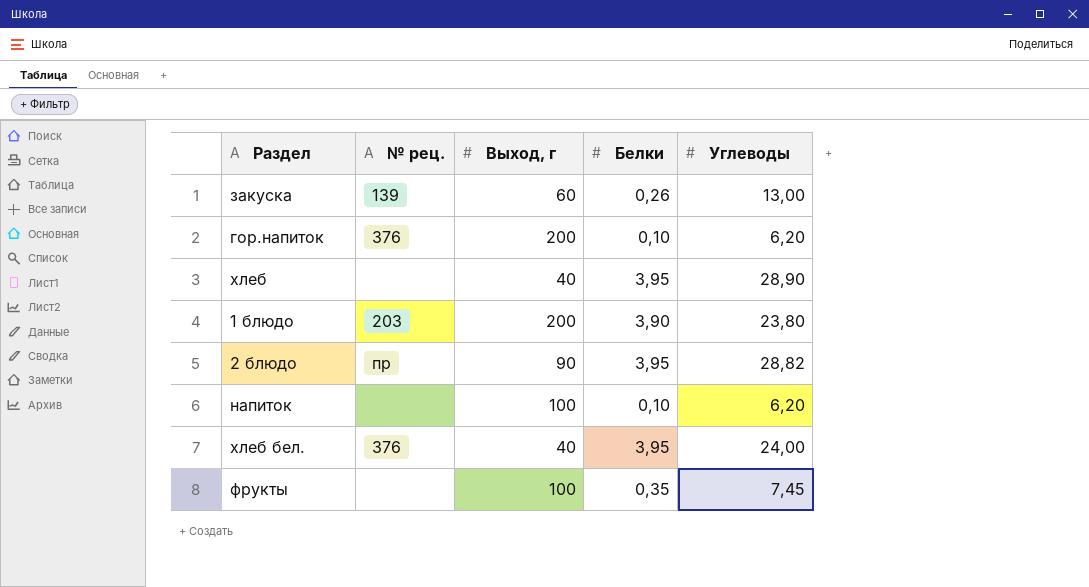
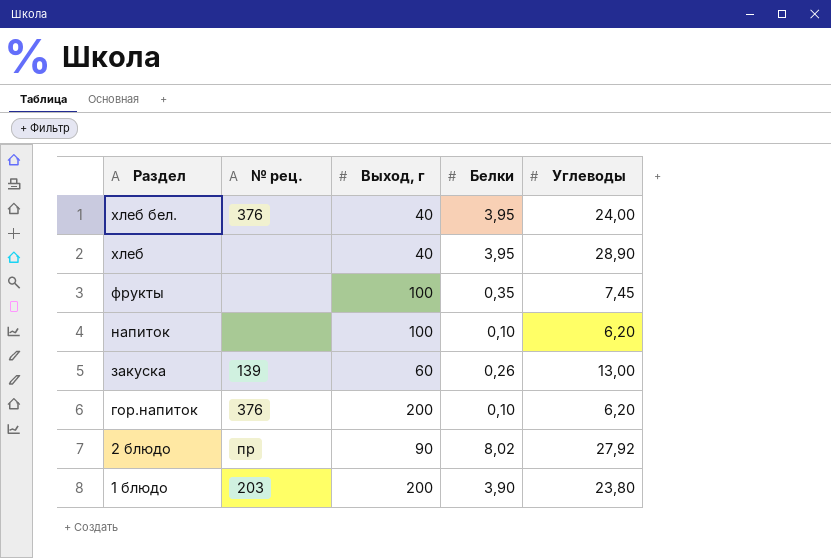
row order: none -> Раздел descending
2 блюдо | Белки: 3,95 -> 8,02
2 блюдо | Углеводы: 28,82 -> 27,92

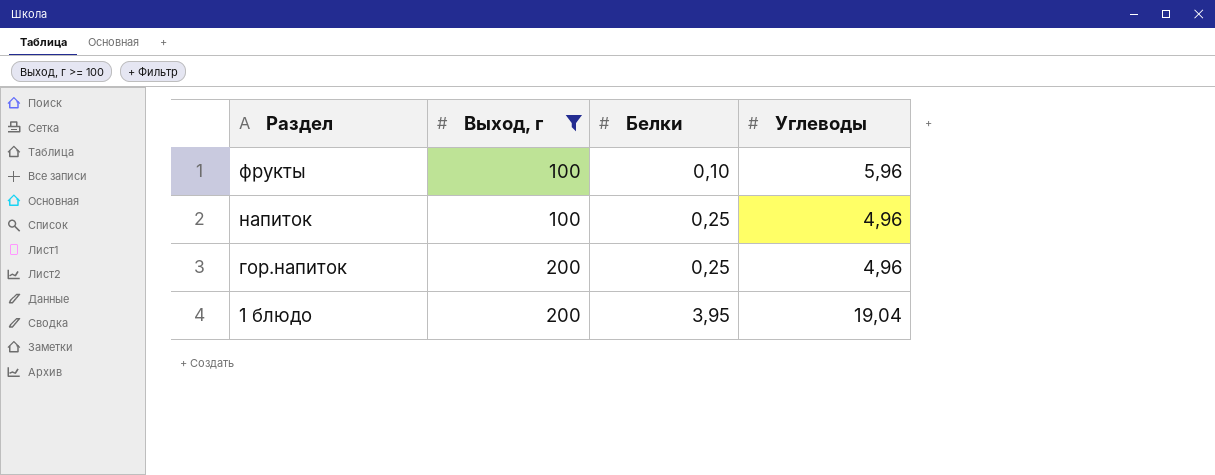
filter: none -> Выход, г >= 100
column № рец. | position: 2 -> none
фрукты | Белки: 0,35 -> 0,10
фрукты | Углеводы: 7,45 -> 5,96
напиток | Белки: 0,10 -> 0,25
напиток | Углеводы: 6,20 -> 4,96
гор.напиток | Белки: 0,10 -> 0,25
гор.напиток | Углеводы: 6,20 -> 4,96
1 блюдо | Белки: 3,90 -> 3,95
1 блюдо | Углеводы: 23,80 -> 19,04

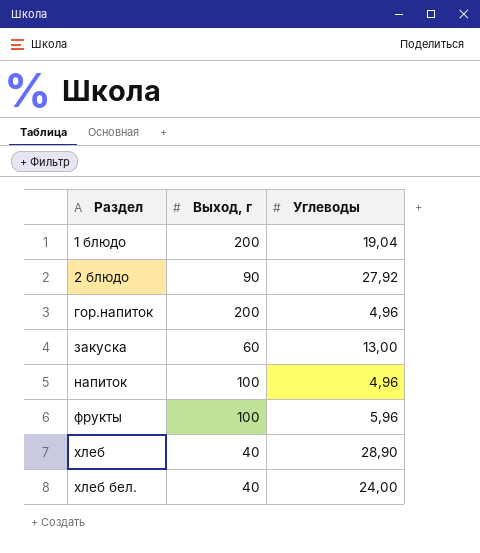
filter: Выход, г >= 100 -> none
row order: Раздел descending -> Раздел ascending
column Белки | position: 3 -> none

